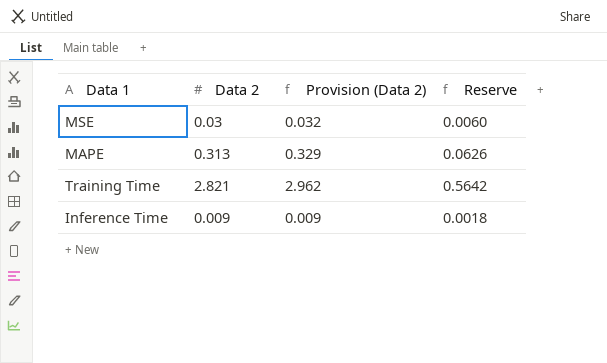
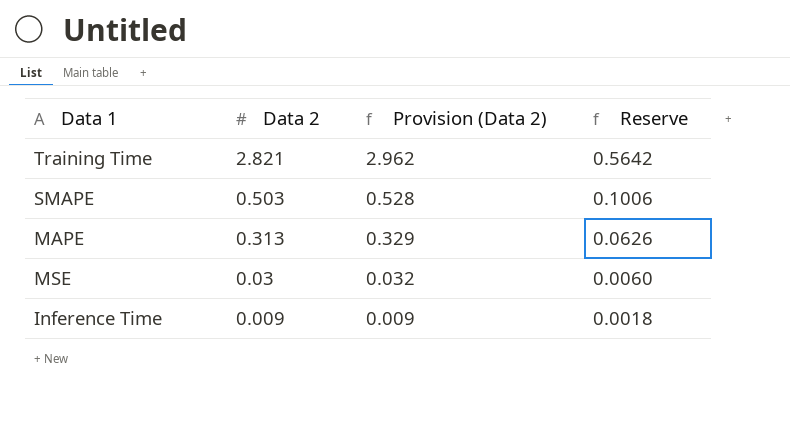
row order: none -> Data 2 descending
row SMAPE: none -> 0.503 | 0.528 | 0.1006

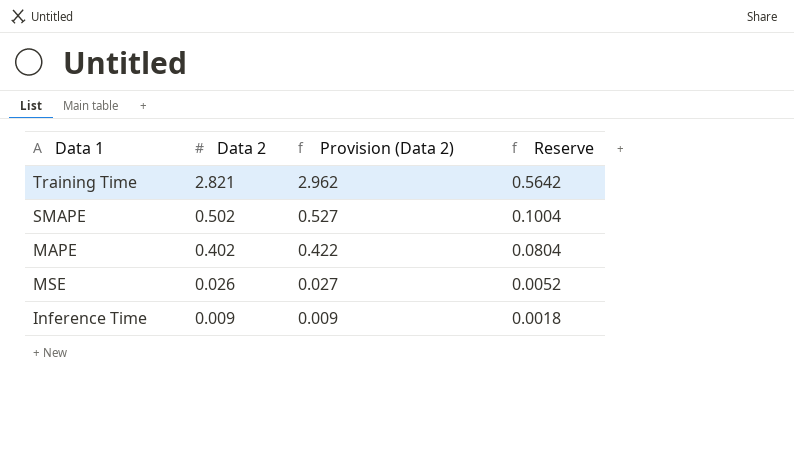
SMAPE | Data 2: 0.503 -> 0.502
SMAPE | Provision (Data 2): 0.528 -> 0.527
SMAPE | Reserve: 0.1006 -> 0.1004
MAPE | Data 2: 0.313 -> 0.402
MAPE | Provision (Data 2): 0.329 -> 0.422
MAPE | Reserve: 0.0626 -> 0.0804
MSE | Data 2: 0.03 -> 0.026
MSE | Provision (Data 2): 0.032 -> 0.027
MSE | Reserve: 0.0060 -> 0.0052

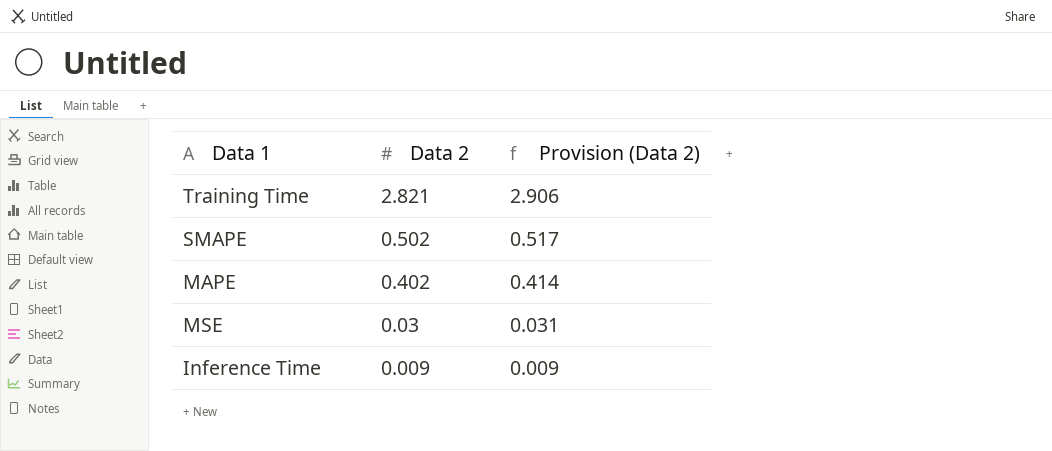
column Reserve | formula: [Data 2] * 0.2 -> none
column Provision (Data 2) | formula: [Data 2] * 1.05 -> [Data 2] * 1.03
MSE | Data 2: 0.026 -> 0.03

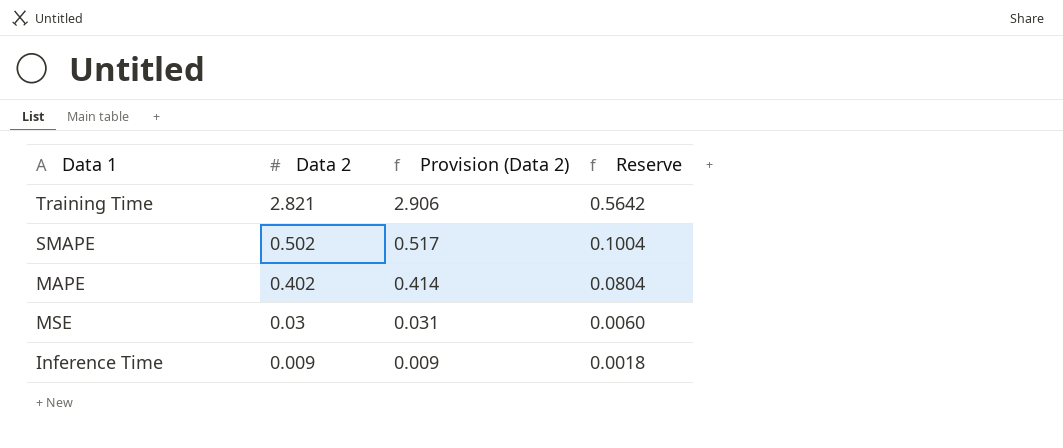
column Reserve | formula: none -> [Data 2] * 0.2

